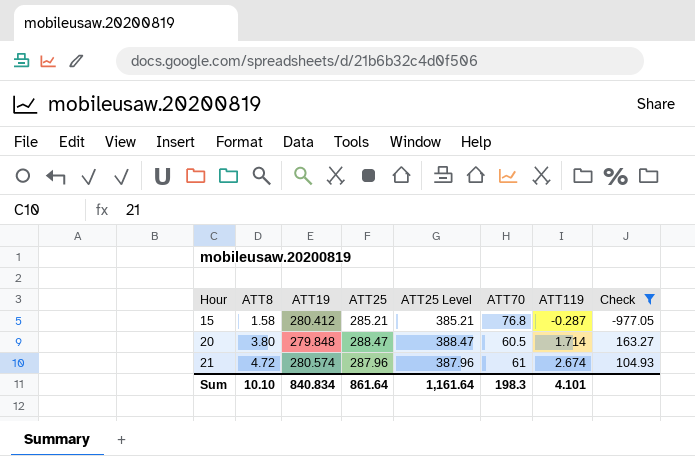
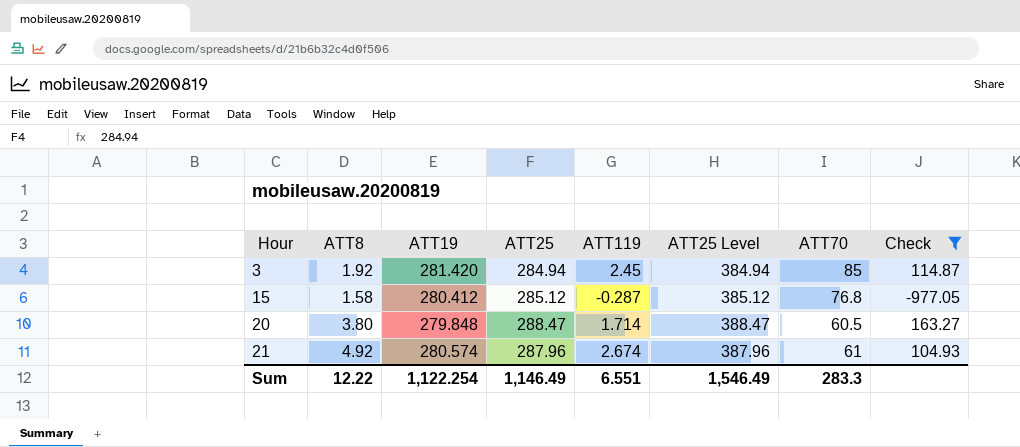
column ATT119 | position: 7 -> 5
row 3: none -> 1.92 | 281.420 | 284.94 | 2.45 | 384.94 | 85 | 114.87
15 | ATT25: 285.21 -> 285.12
15 | ATT25 Level: 385.21 -> 385.12
21 | ATT8: 4.72 -> 4.92
Sum | ATT8: 10.10 -> 12.22
Sum | ATT19: 840.834 -> 1,122.254
Sum | ATT25: 861.64 -> 1,146.49
Sum | ATT119: 4.101 -> 6.551
Sum | ATT25 Level: 1,161.64 -> 1,546.49
Sum | ATT70: 198.3 -> 283.3

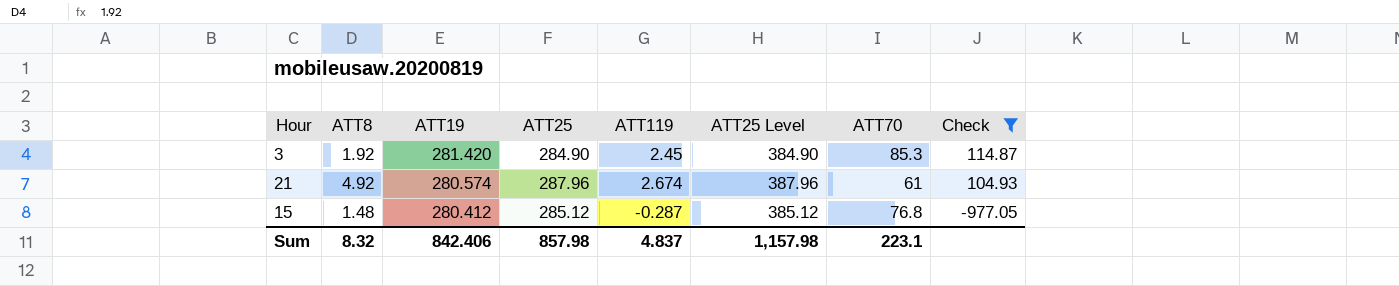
row order: Hour ascending -> ATT19 descending
row 20: 3.80 | 279.848 | 288.47 | 1.714 | 388.47 | 60.5 | 163.27 -> none
3 | ATT25: 284.94 -> 284.90
3 | ATT25 Level: 384.94 -> 384.90
3 | ATT70: 85 -> 85.3
15 | ATT8: 1.58 -> 1.48
Sum | ATT8: 12.22 -> 8.32
Sum | ATT19: 1,122.254 -> 842.406
Sum | ATT25: 1,146.49 -> 857.98
Sum | ATT119: 6.551 -> 4.837
Sum | ATT25 Level: 1,546.49 -> 1,157.98
Sum | ATT70: 283.3 -> 223.1

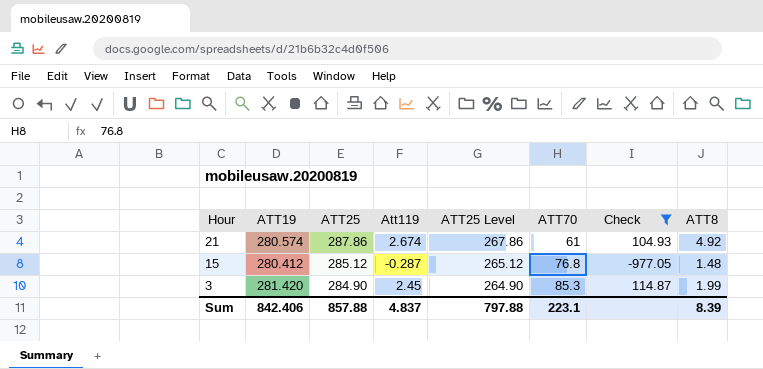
row order: ATT19 descending -> Hour descending
column name: ATT119 -> Att119
column ATT25 Level | formula: [ATT25] + 100 -> [ATT25] - 20
column ATT8 | position: 2 -> 8
21 | ATT25: 287.96 -> 287.86
3 | ATT8: 1.92 -> 1.99
Sum | ATT25: 857.98 -> 857.88
Sum | ATT25 Level: 1,157.98 -> 797.88
Sum | ATT8: 8.32 -> 8.39

